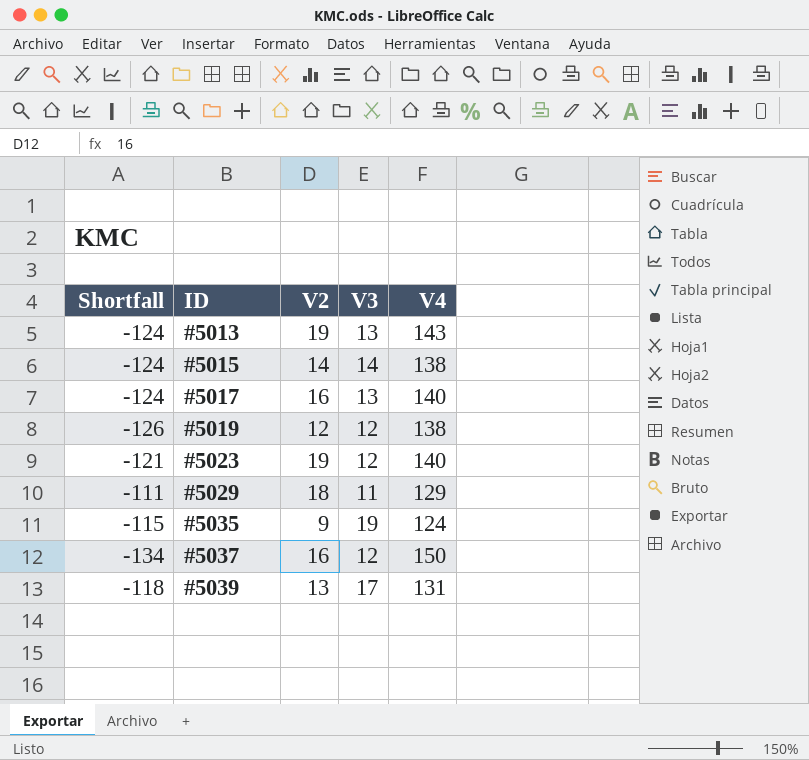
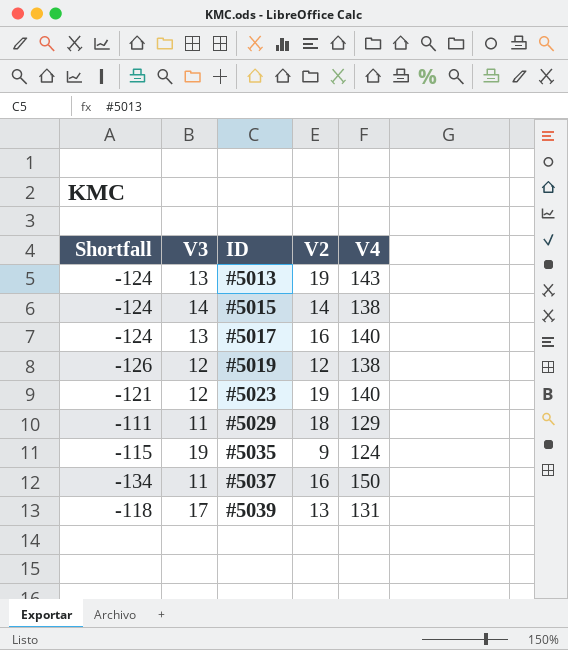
column V3 | position: 4 -> 2
#5037 | V3: 12 -> 11

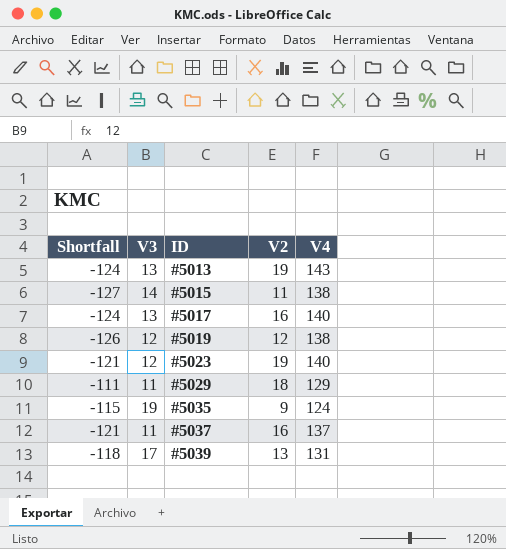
#5015 | Shortfall: -124 -> -127
#5015 | V2: 14 -> 11
#5037 | Shortfall: -134 -> -121
#5037 | V4: 150 -> 137

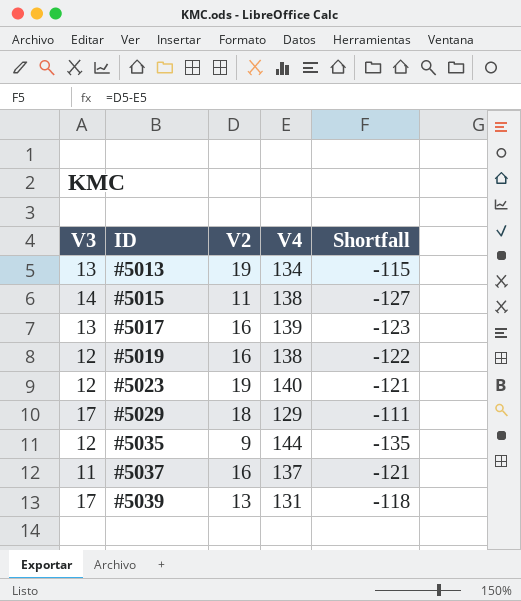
column Shortfall | position: 1 -> 5
#5013 | V4: 143 -> 134
#5013 | Shortfall: -124 -> -115
#5017 | V4: 140 -> 139
#5017 | Shortfall: -124 -> -123
#5019 | V2: 12 -> 16
#5019 | Shortfall: -126 -> -122
#5029 | V3: 11 -> 17
#5035 | V3: 19 -> 12
#5035 | V4: 124 -> 144
#5035 | Shortfall: -115 -> -135

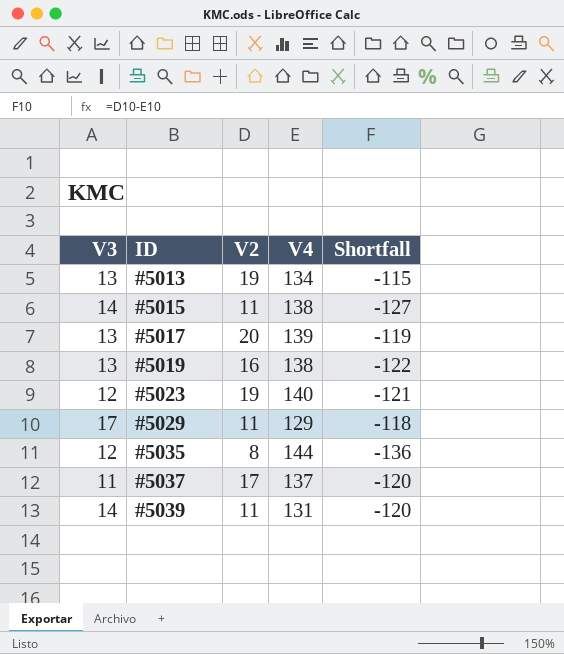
#5017 | V2: 16 -> 20
#5017 | Shortfall: -123 -> -119
#5019 | V3: 12 -> 13
#5029 | V2: 18 -> 11
#5029 | Shortfall: -111 -> -118
#5035 | V2: 9 -> 8
#5035 | Shortfall: -135 -> -136
#5037 | V2: 16 -> 17
#5037 | Shortfall: -121 -> -120
#5039 | V3: 17 -> 14
#5039 | V2: 13 -> 11
#5039 | Shortfall: -118 -> -120

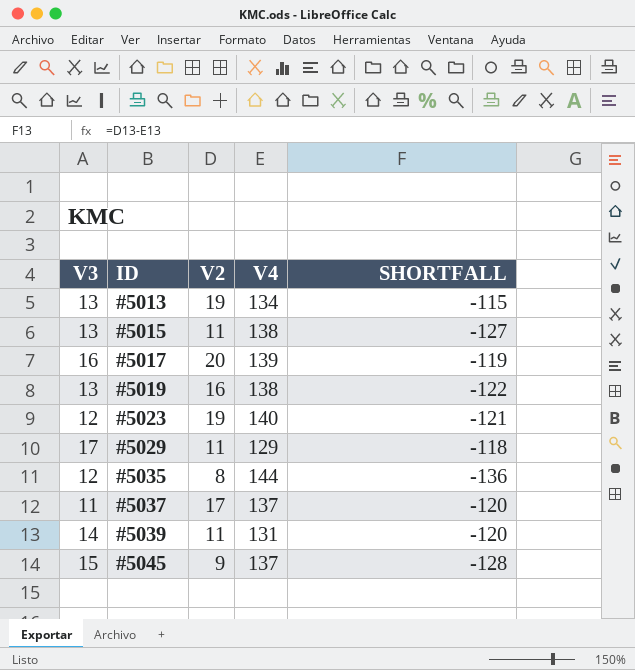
column name: Shortfall -> SHORTFALL
#5015 | V3: 14 -> 13
#5017 | V3: 13 -> 16
row #5045: none -> 15 | 9 | 137 | -128

